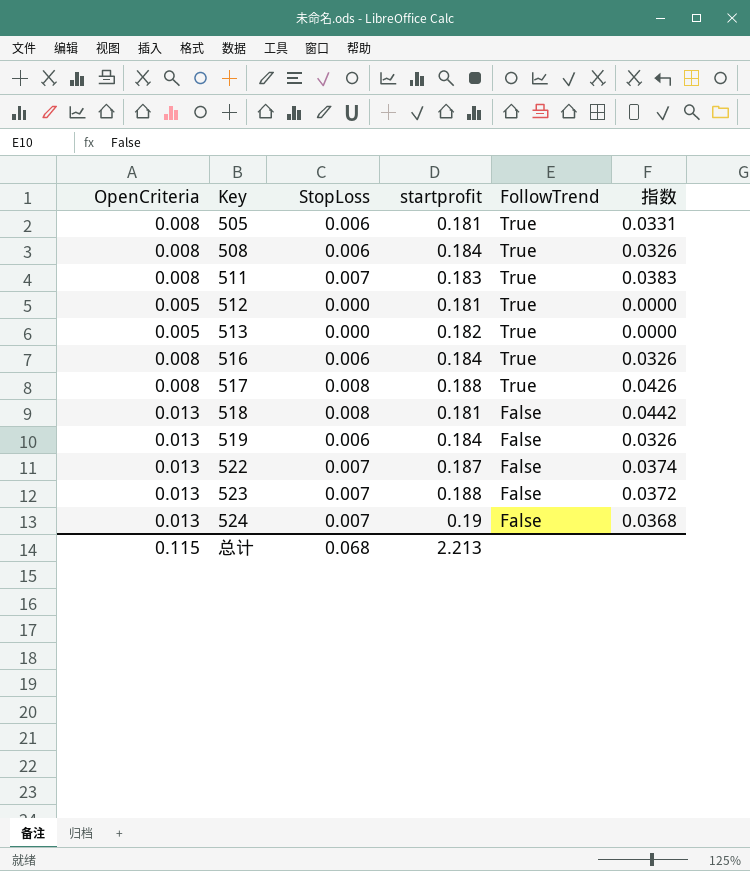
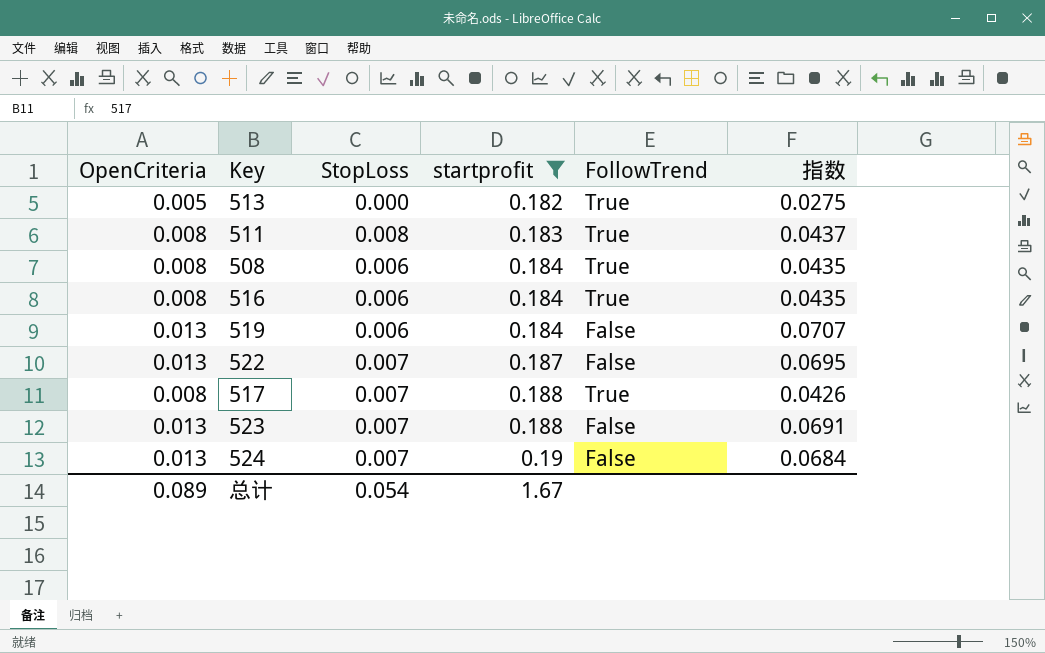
filter: none -> startprofit != 0.181
row order: Key ascending -> startprofit ascending
column 指数 | formula: [StopLoss] / [startprofit] -> [OpenCriteria] / [startprofit]
511 | StopLoss: 0.007 -> 0.008
517 | StopLoss: 0.008 -> 0.007
总计 | OpenCriteria: 0.115 -> 0.089
总计 | StopLoss: 0.068 -> 0.054
总计 | startprofit: 2.213 -> 1.67

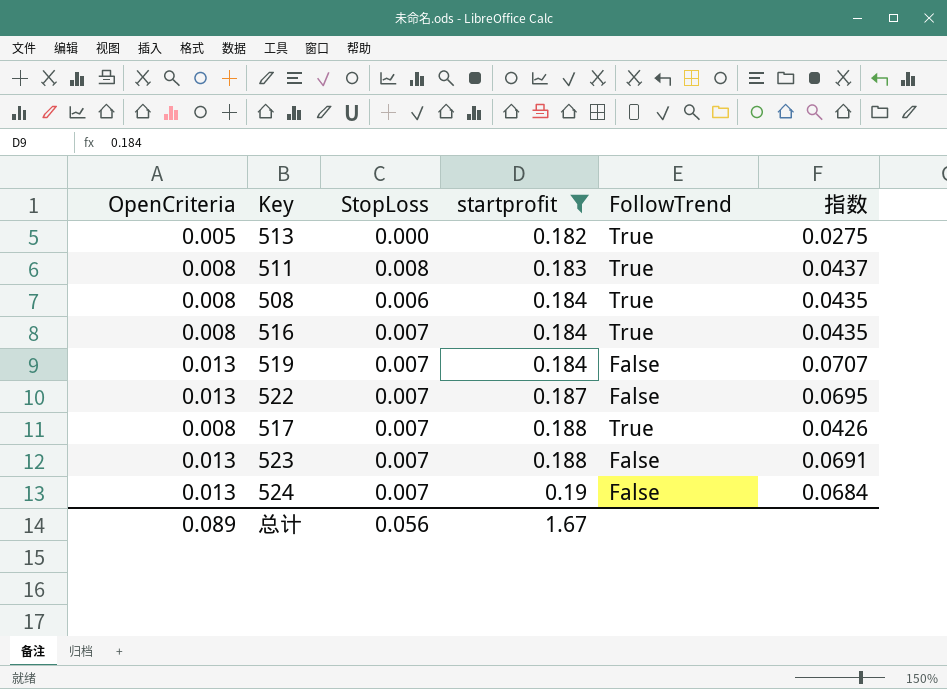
516 | StopLoss: 0.006 -> 0.007
519 | StopLoss: 0.006 -> 0.007
总计 | StopLoss: 0.054 -> 0.056

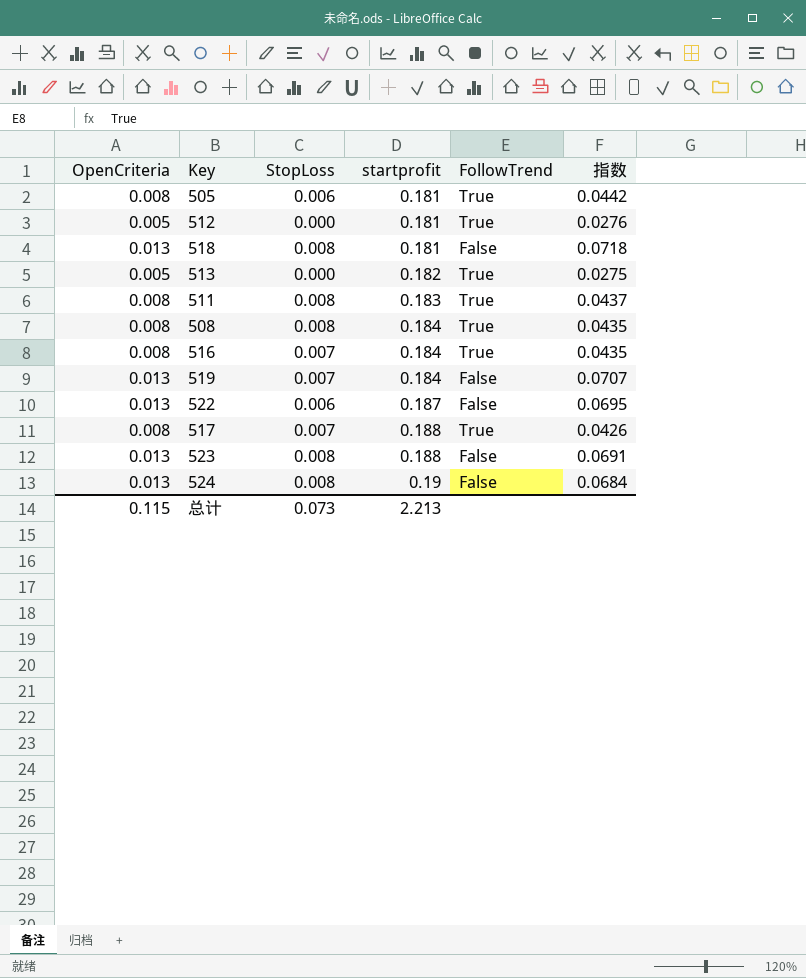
filter: startprofit != 0.181 -> none
508 | StopLoss: 0.006 -> 0.008
522 | StopLoss: 0.007 -> 0.006
523 | StopLoss: 0.007 -> 0.008
524 | StopLoss: 0.007 -> 0.008
总计 | OpenCriteria: 0.089 -> 0.115
总计 | StopLoss: 0.056 -> 0.073
总计 | startprofit: 1.67 -> 2.213

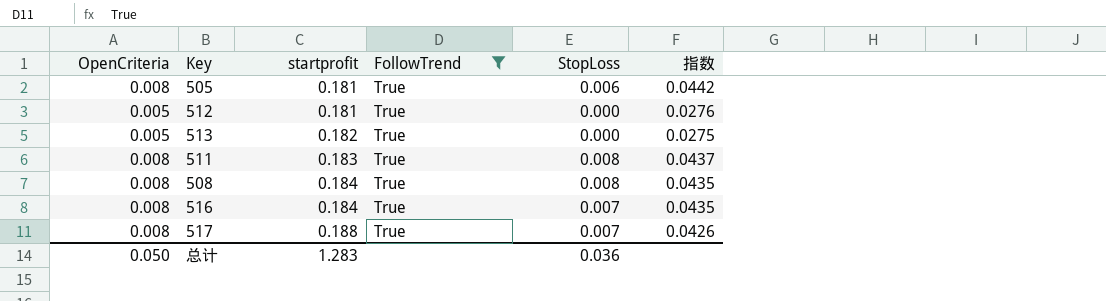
filter: none -> FollowTrend = True
column StopLoss | position: 3 -> 5
总计 | OpenCriteria: 0.115 -> 0.050
总计 | startprofit: 2.213 -> 1.283
总计 | StopLoss: 0.073 -> 0.036

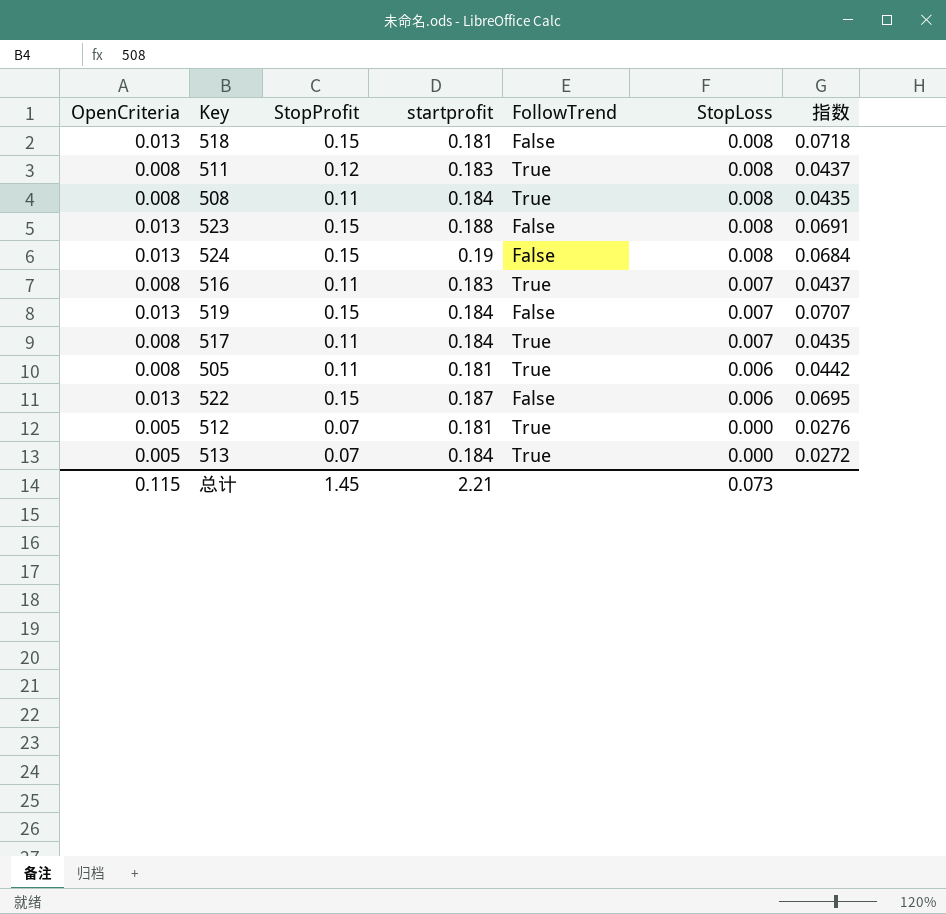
filter: FollowTrend = True -> none
row order: startprofit ascending -> StopLoss descending
column StopProfit | position: none -> 3
516 | startprofit: 0.184 -> 0.183
516 | 指数: 0.0435 -> 0.0437
517 | startprofit: 0.188 -> 0.184
517 | 指数: 0.0426 -> 0.0435
513 | startprofit: 0.182 -> 0.184
513 | 指数: 0.0275 -> 0.0272
总计 | OpenCriteria: 0.050 -> 0.115
总计 | startprofit: 1.283 -> 2.21
总计 | StopLoss: 0.036 -> 0.073

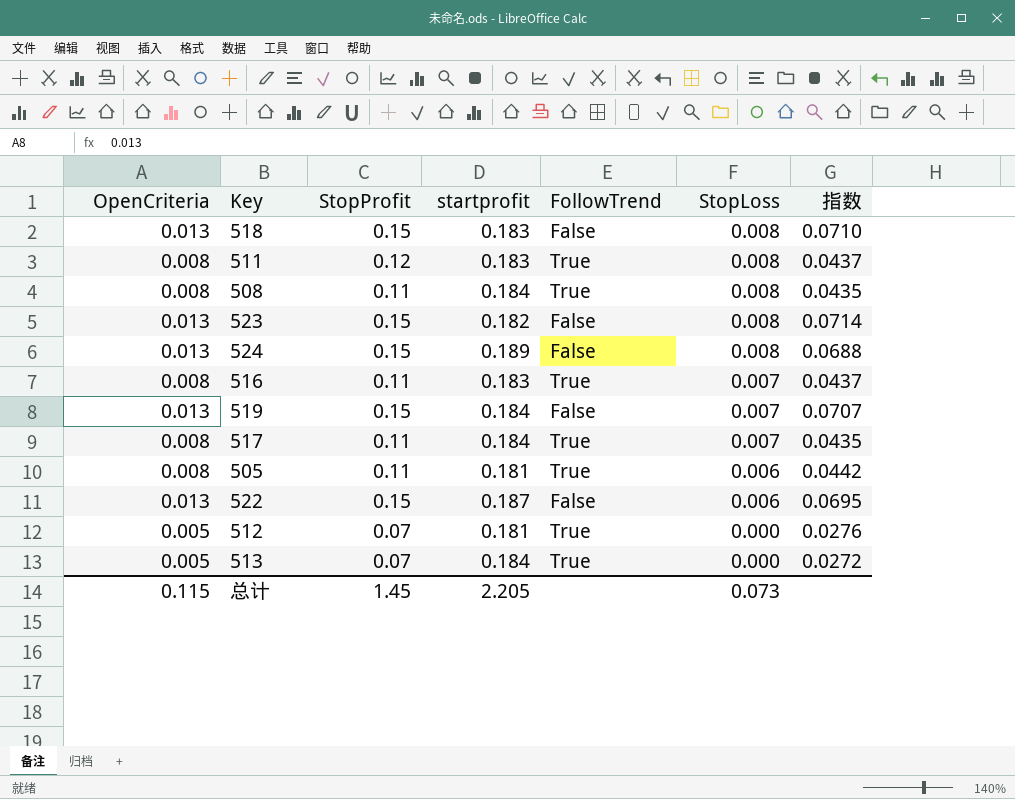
518 | startprofit: 0.181 -> 0.183
518 | 指数: 0.0718 -> 0.0710
523 | startprofit: 0.188 -> 0.182
523 | 指数: 0.0691 -> 0.0714
524 | startprofit: 0.19 -> 0.189
524 | 指数: 0.0684 -> 0.0688
总计 | startprofit: 2.21 -> 2.205

